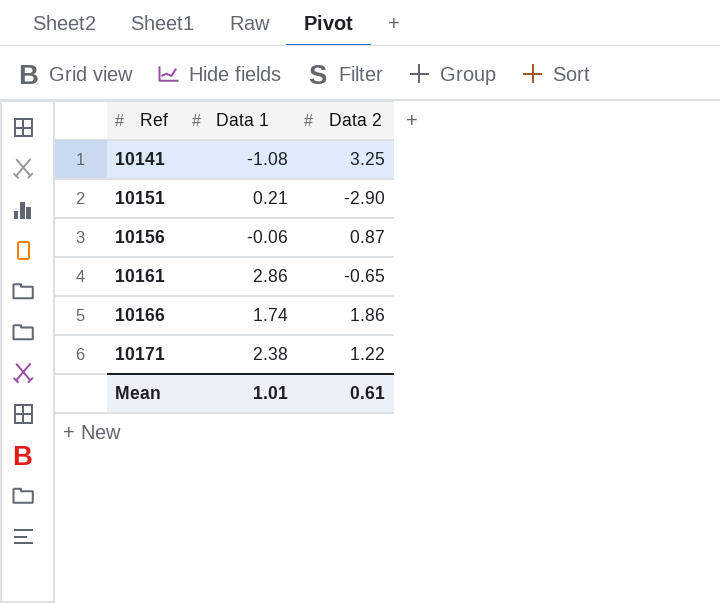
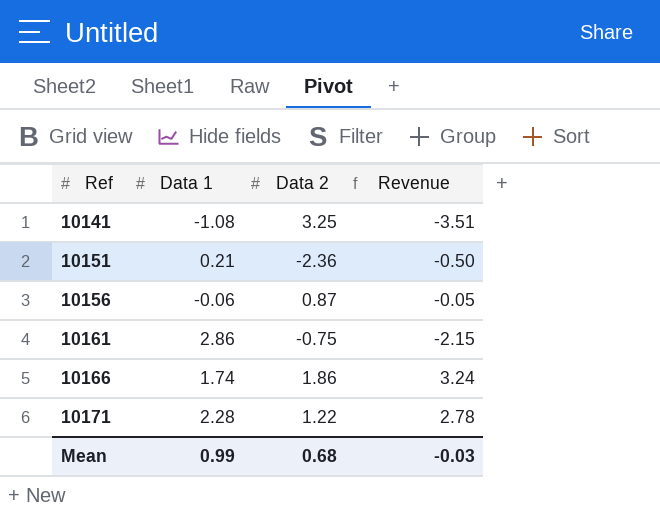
column Revenue | formula: none -> [Data 1] * [Data 2]
10151 | Data 2: -2.90 -> -2.36
10161 | Data 2: -0.65 -> -0.75
10171 | Data 1: 2.38 -> 2.28
Mean | Data 1: 1.01 -> 0.99
Mean | Data 2: 0.61 -> 0.68

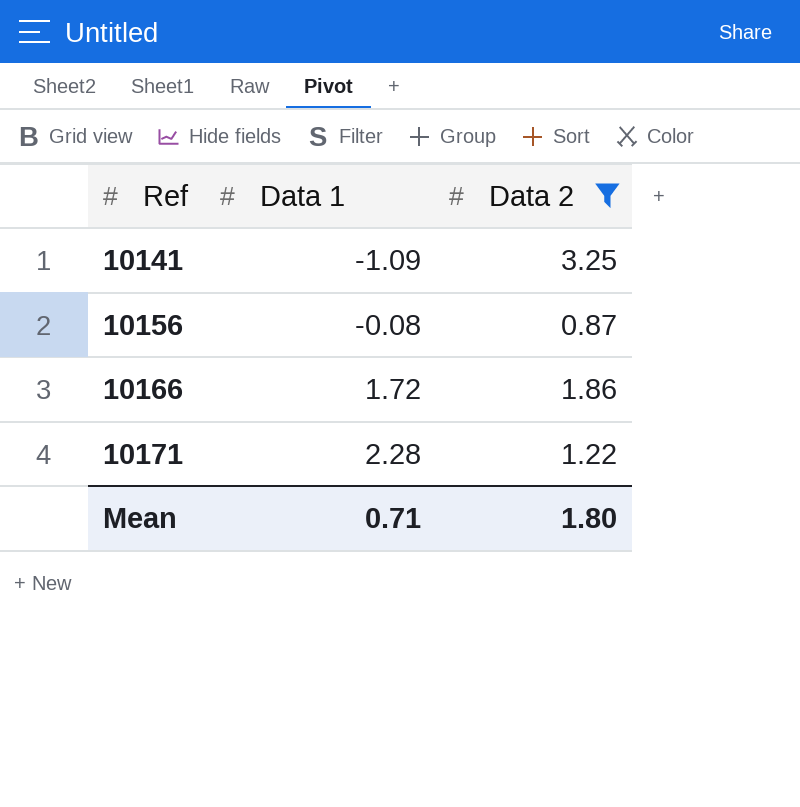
filter: none -> Data 2 >= 0.87
column Revenue | formula: [Data 1] * [Data 2] -> none
10141 | Data 1: -1.08 -> -1.09
10156 | Data 1: -0.06 -> -0.08
10166 | Data 1: 1.74 -> 1.72
Mean | Data 1: 0.99 -> 0.71
Mean | Data 2: 0.68 -> 1.80

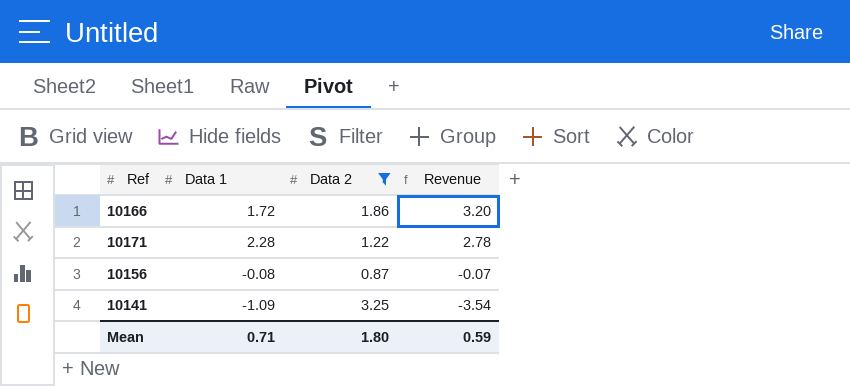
row order: Ref ascending -> Revenue descending
column Revenue | formula: none -> [Data 1] * [Data 2]

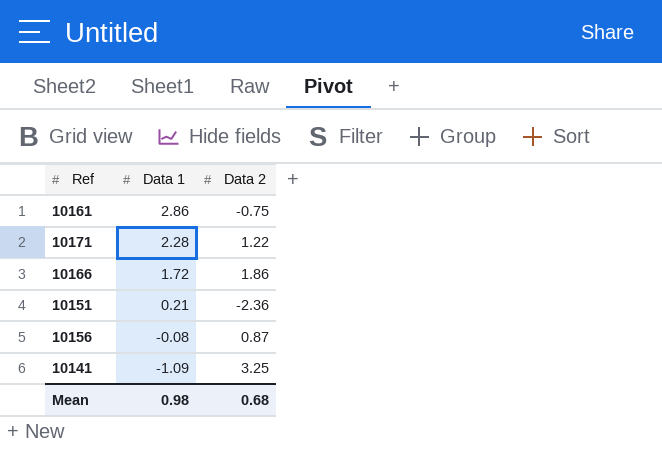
filter: Data 2 >= 0.87 -> none
row order: Revenue descending -> Data 1 descending
column Revenue | formula: [Data 1] * [Data 2] -> none
Mean | Data 1: 0.71 -> 0.98
Mean | Data 2: 1.80 -> 0.68

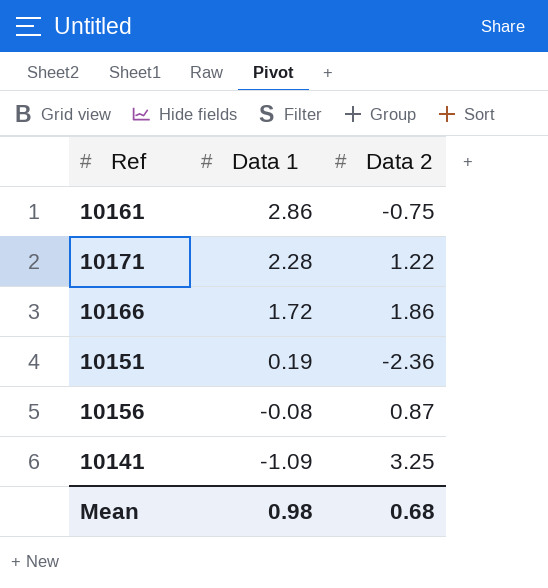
10151 | Data 1: 0.21 -> 0.19

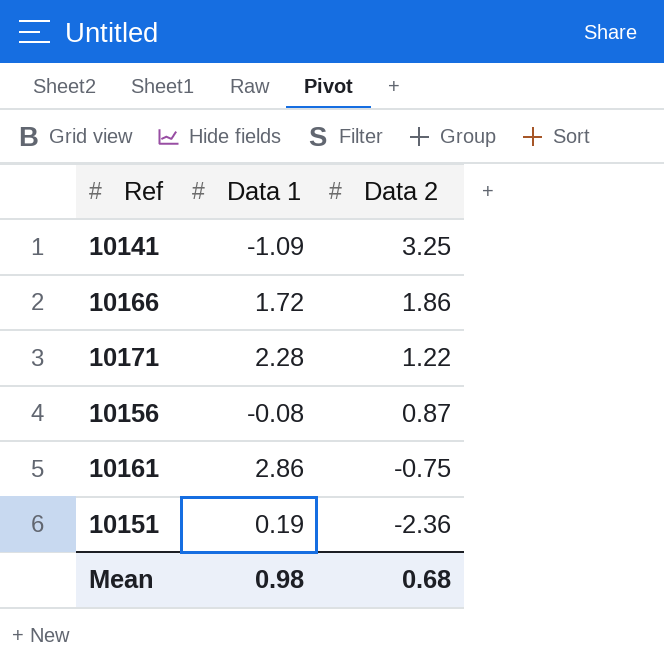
row order: Data 1 descending -> Data 2 descending

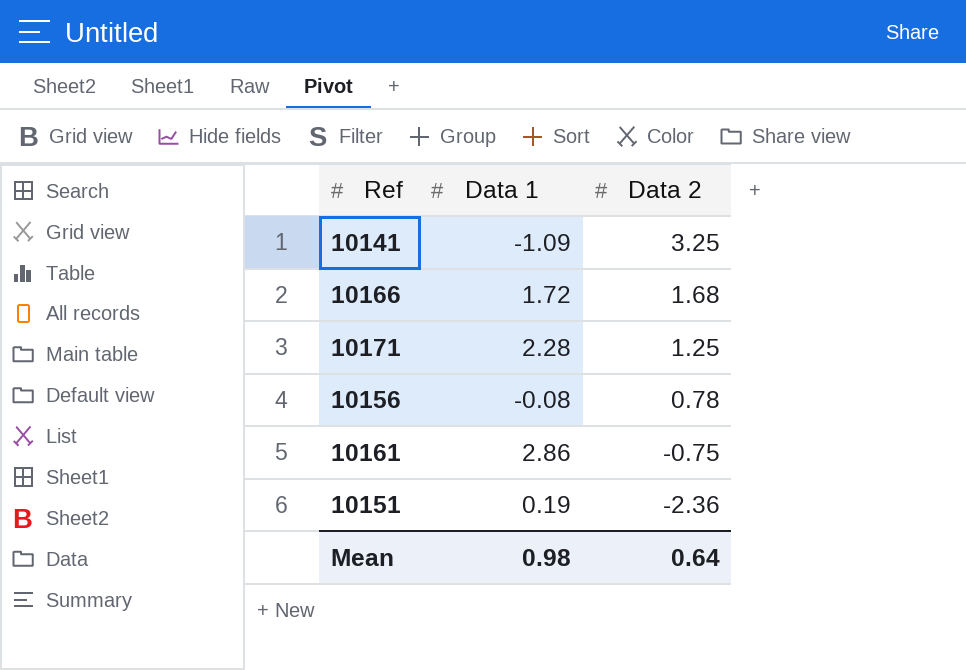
10166 | Data 2: 1.86 -> 1.68
10171 | Data 2: 1.22 -> 1.25
10156 | Data 2: 0.87 -> 0.78
Mean | Data 2: 0.68 -> 0.64

